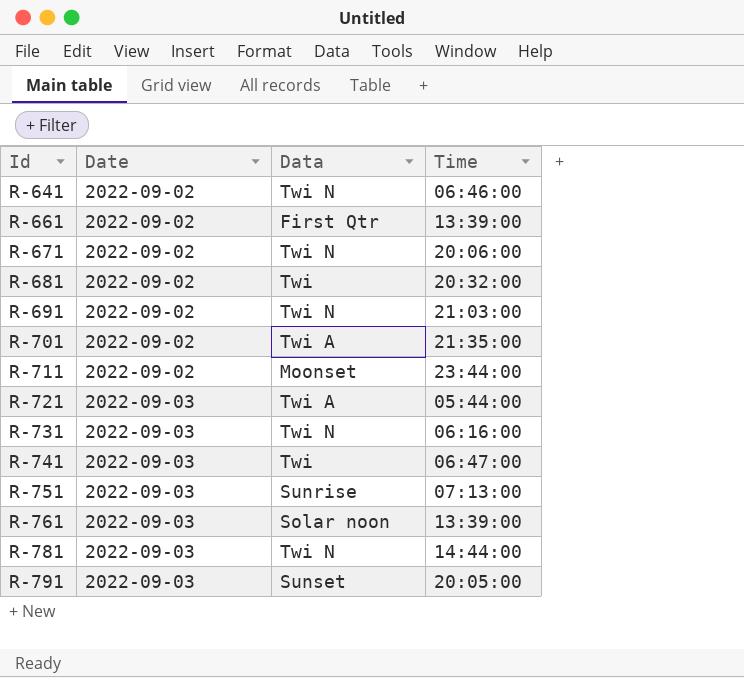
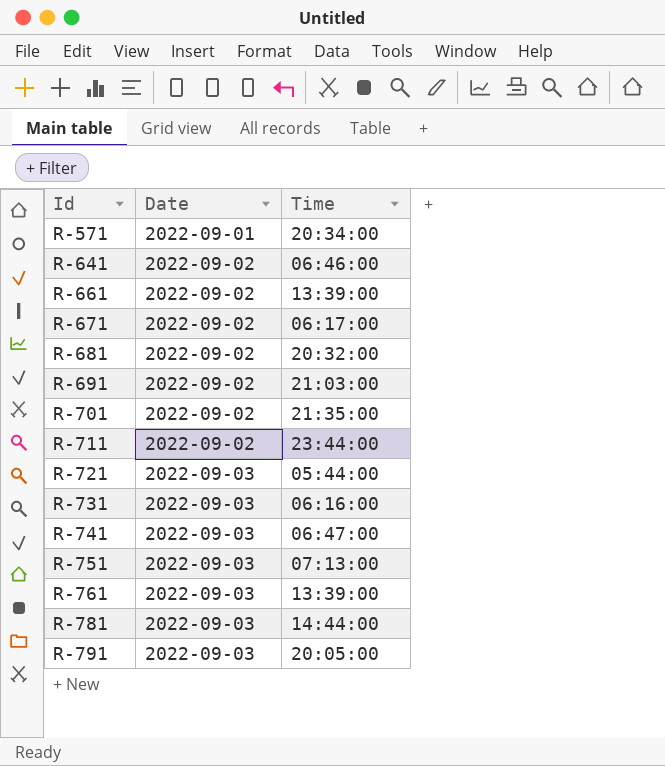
column Data | position: 3 -> none
row R-571: none -> 2022-09-01 | 20:34:00
R-671 | Time: 20:06:00 -> 06:17:00

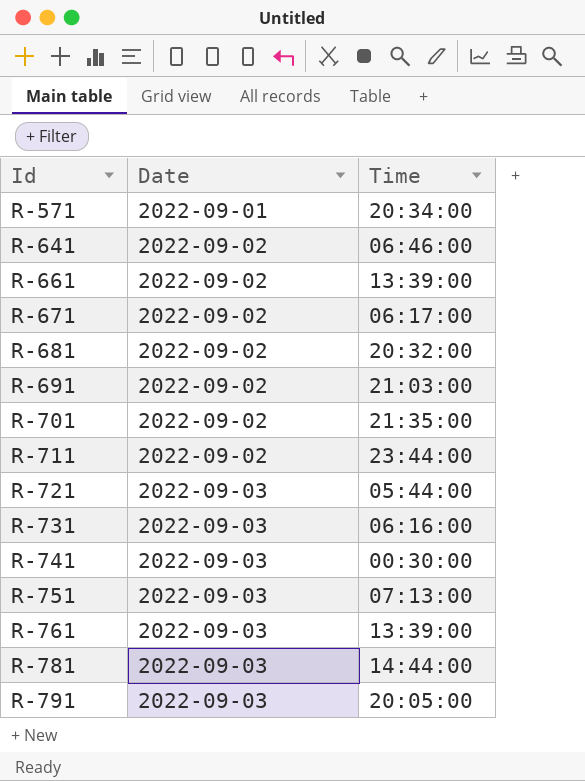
R-741 | Time: 06:47:00 -> 00:30:00

